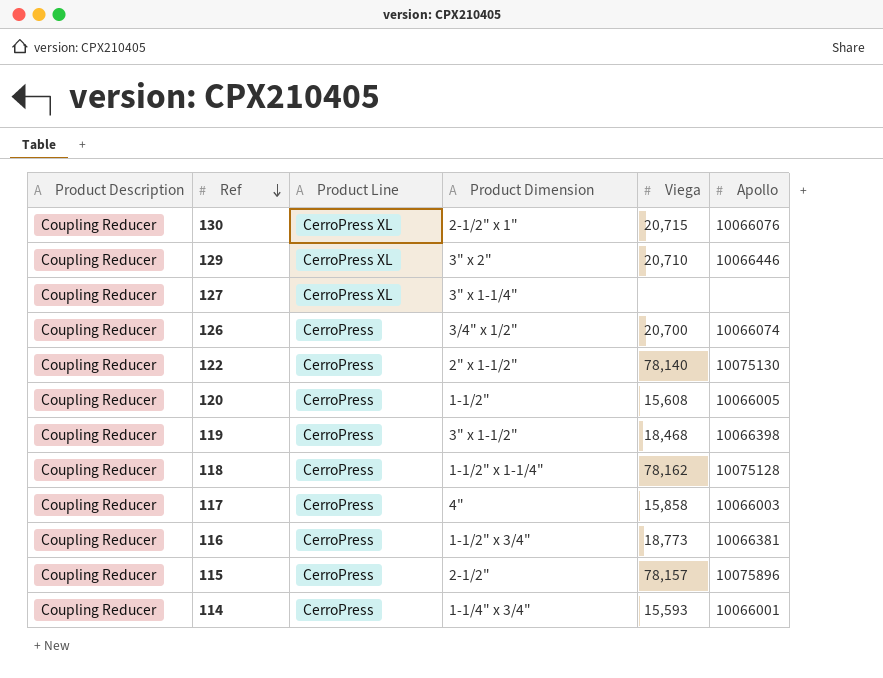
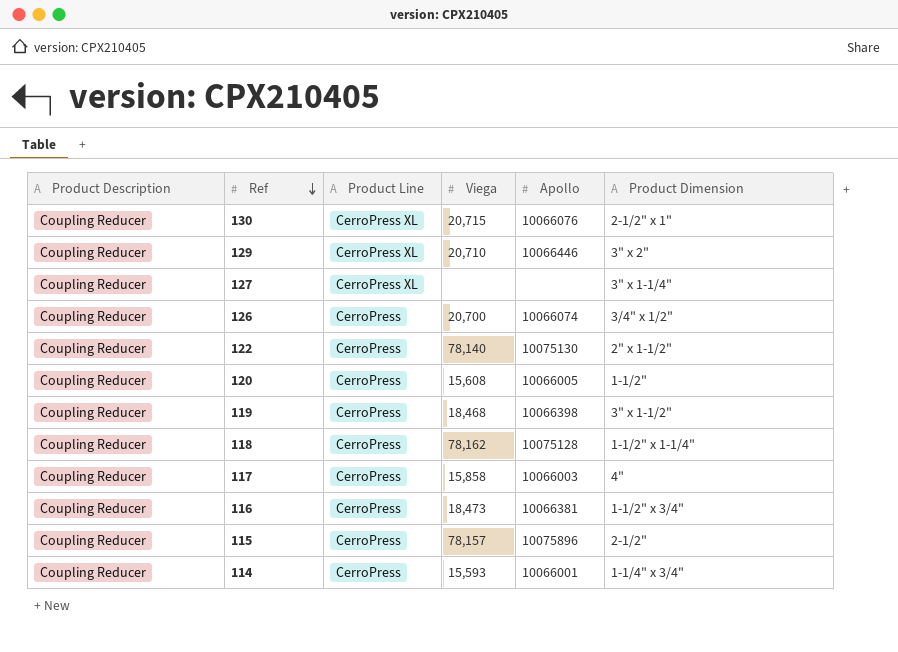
column Product Dimension | position: 4 -> 6
116 | Viega: 18,773 -> 18,473

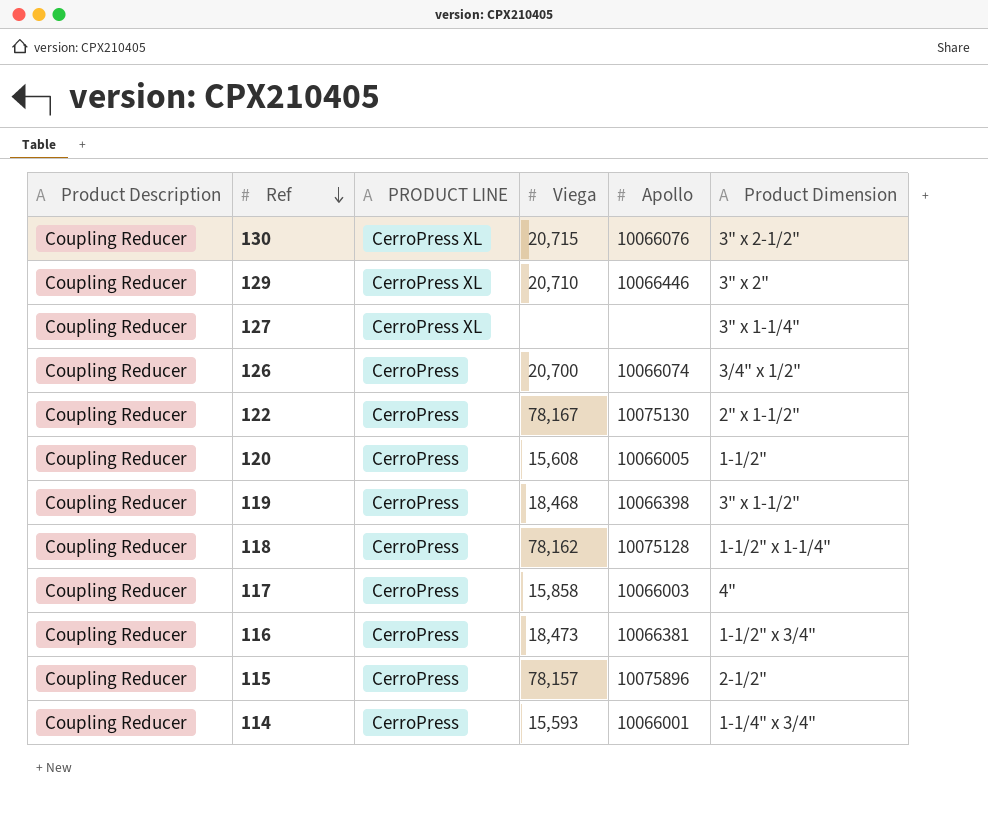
column name: Product Line -> PRODUCT LINE
130 | Product Dimension: 2-1/2" x 1" -> 3" x 2-1/2"
122 | Viega: 78,140 -> 78,167

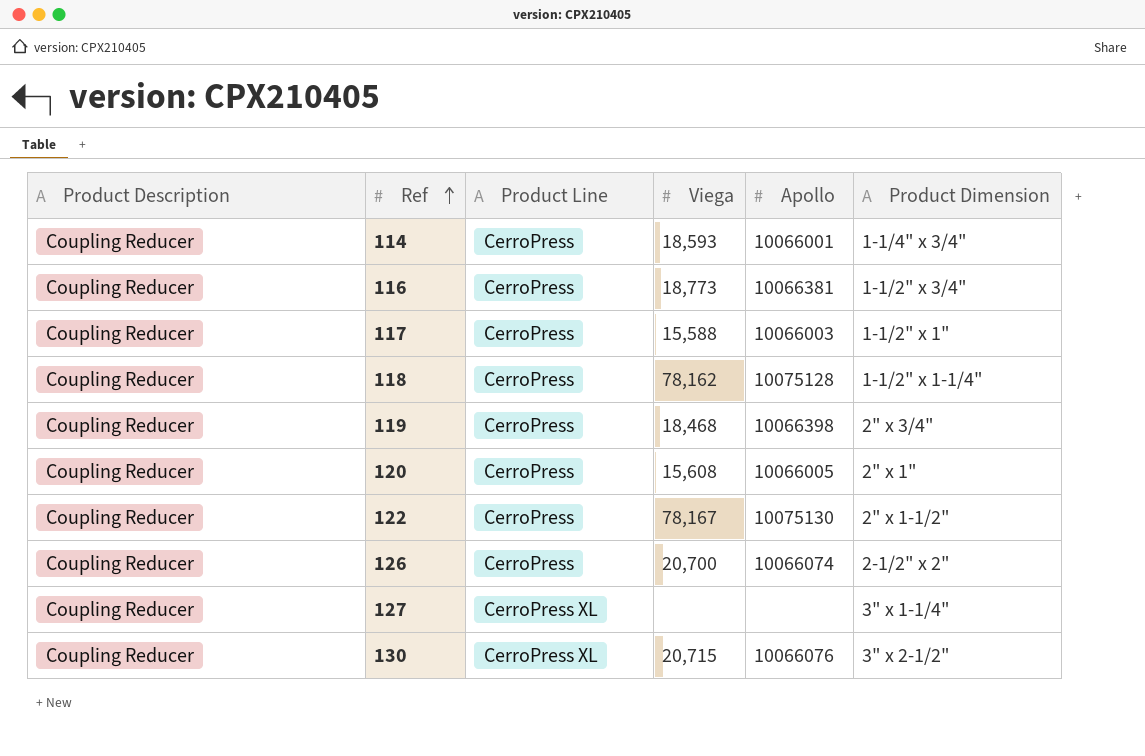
row order: Ref descending -> Ref ascending
column name: PRODUCT LINE -> Product Line
row 129: Coupling Reducer | CerroPress XL | 20,710 | 10066446 | 3" x 2" -> none
row 115: Coupling Reducer | CerroPress | 78,157 | 10075896 | 2-1/2" -> none
114 | Viega: 15,593 -> 18,593
116 | Viega: 18,473 -> 18,773
117 | Viega: 15,858 -> 15,588
117 | Product Dimension: 4" -> 1-1/2" x 1"
119 | Product Dimension: 3" x 1-1/2" -> 2" x 3/4"
120 | Product Dimension: 1-1/2" -> 2" x 1"
126 | Product Dimension: 3/4" x 1/2" -> 2-1/2" x 2"

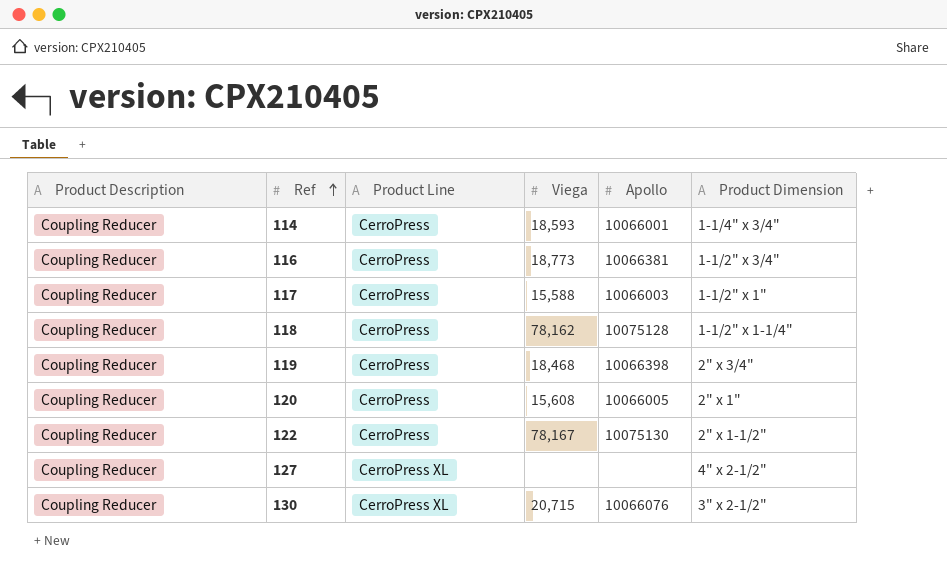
row 126: Coupling Reducer | CerroPress | 20,700 | 10066074 | 2-1/2" x 2" -> none
127 | Product Dimension: 3" x 1-1/4" -> 4" x 2-1/2"

